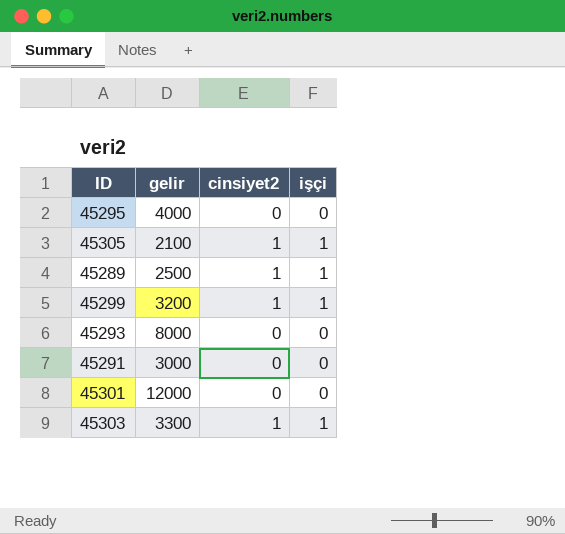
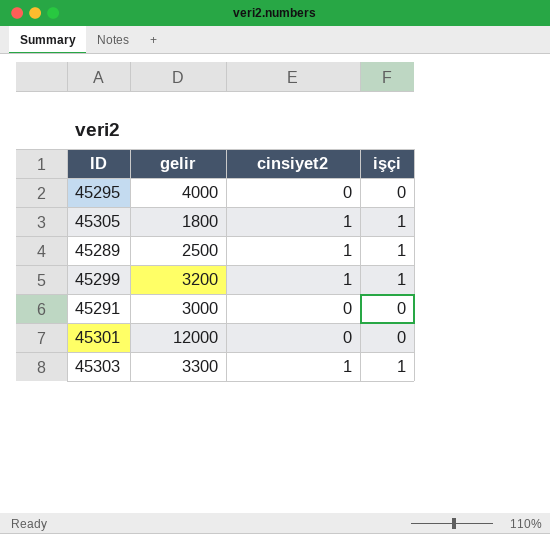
row 45293: 8000 | 0 | 0 -> none
45305 | gelir: 2100 -> 1800

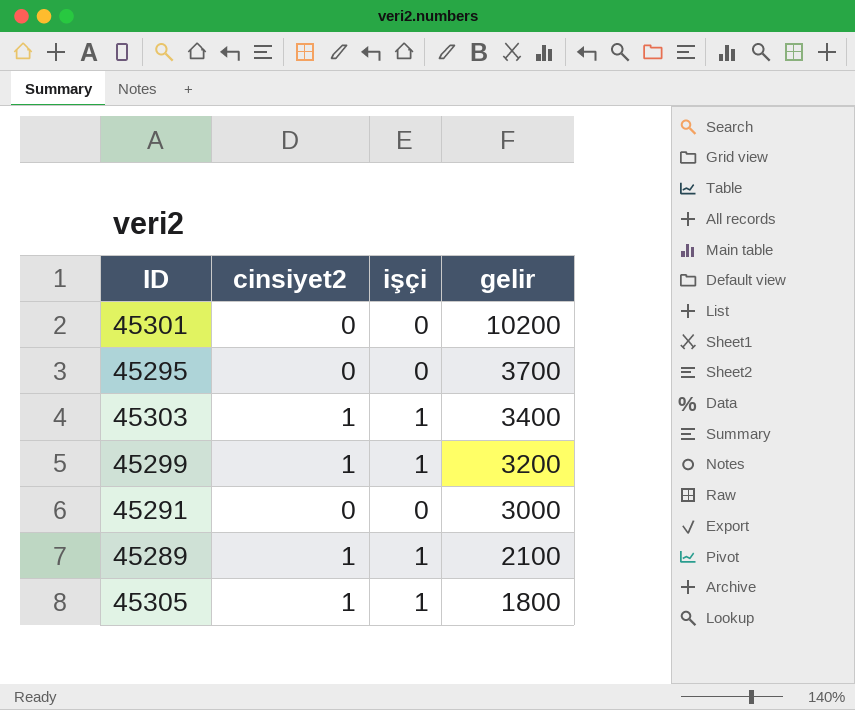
row order: none -> gelir descending
column gelir | position: 2 -> 4
45301 | gelir: 12000 -> 10200
45295 | gelir: 4000 -> 3700
45303 | gelir: 3300 -> 3400
45289 | gelir: 2500 -> 2100

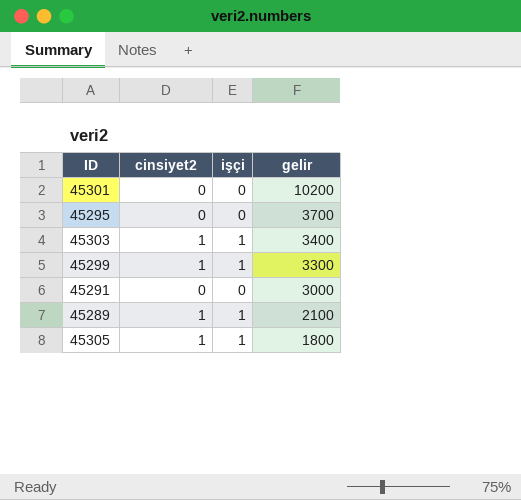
45299 | gelir: 3200 -> 3300

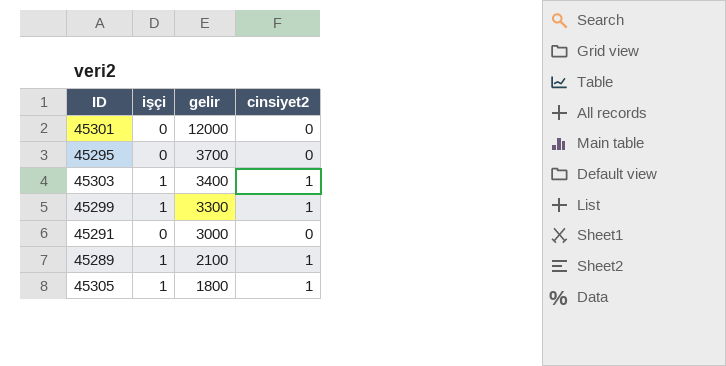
column cinsiyet2 | position: 2 -> 4
45301 | gelir: 10200 -> 12000

